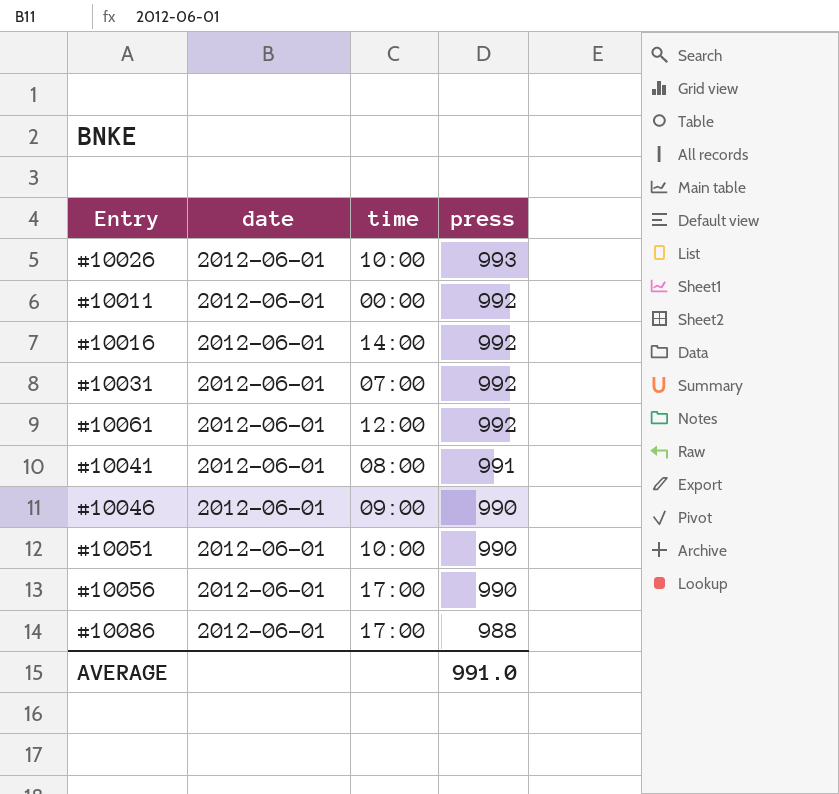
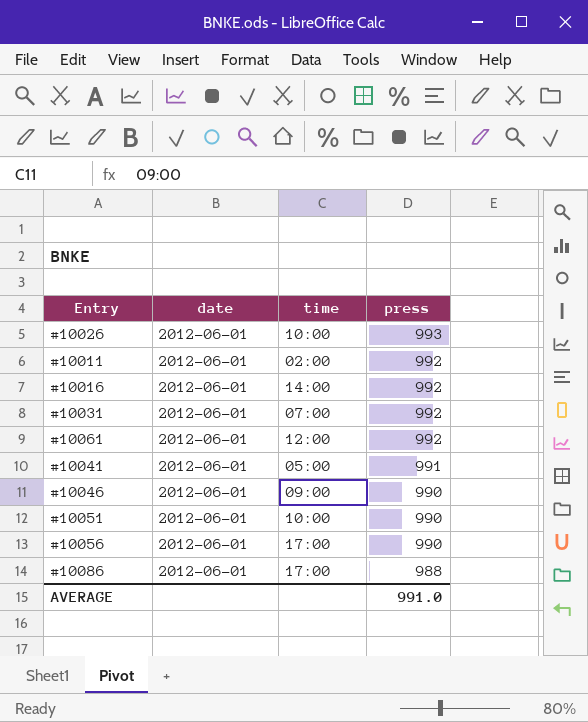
#10011 | time: 00:00 -> 02:00
#10041 | time: 08:00 -> 05:00

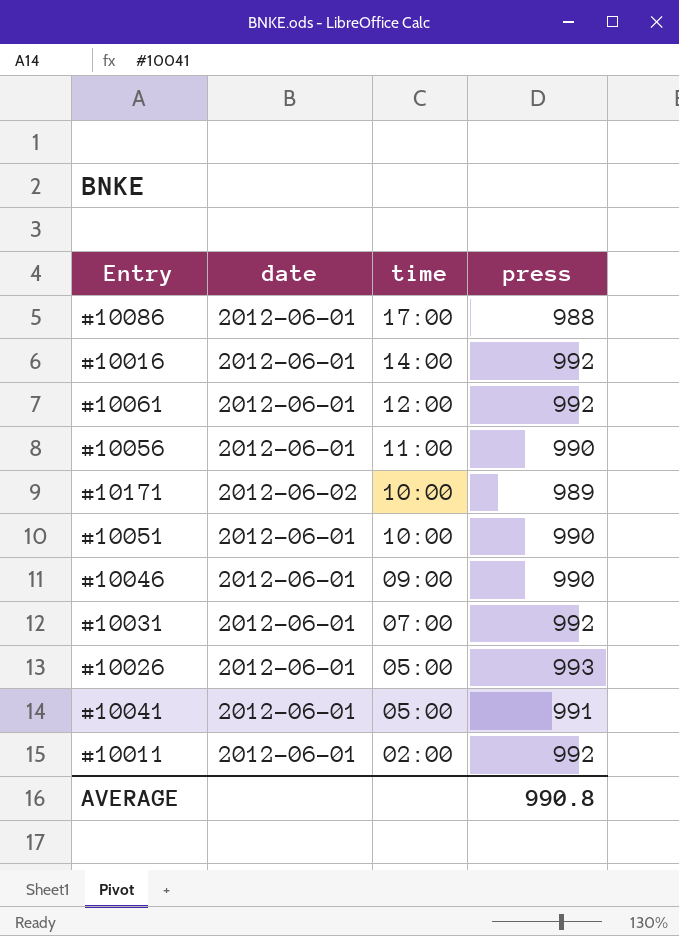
row order: press descending -> time descending
#10056 | time: 17:00 -> 11:00
row #10171: none -> 2012-06-02 | 10:00 | 989
#10026 | time: 10:00 -> 05:00
AVERAGE | press: 991.0 -> 990.8

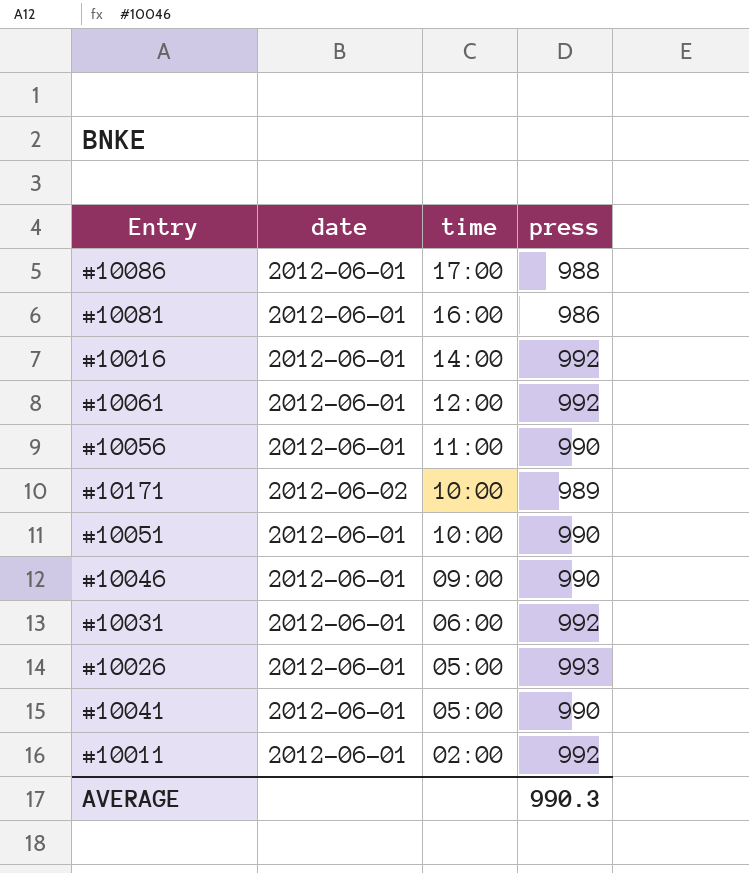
row #10081: none -> 2012-06-01 | 16:00 | 986
#10031 | time: 07:00 -> 06:00
#10041 | press: 991 -> 990
AVERAGE | press: 990.8 -> 990.3

